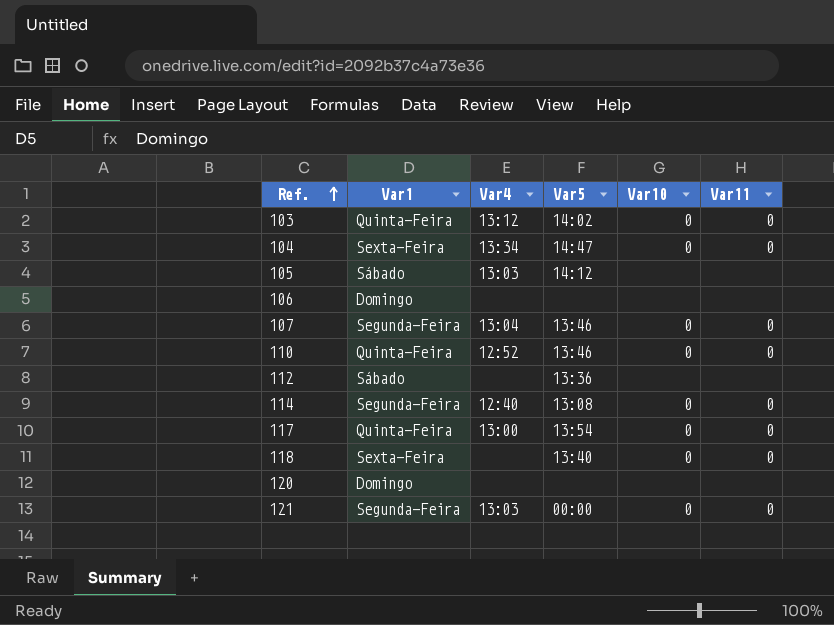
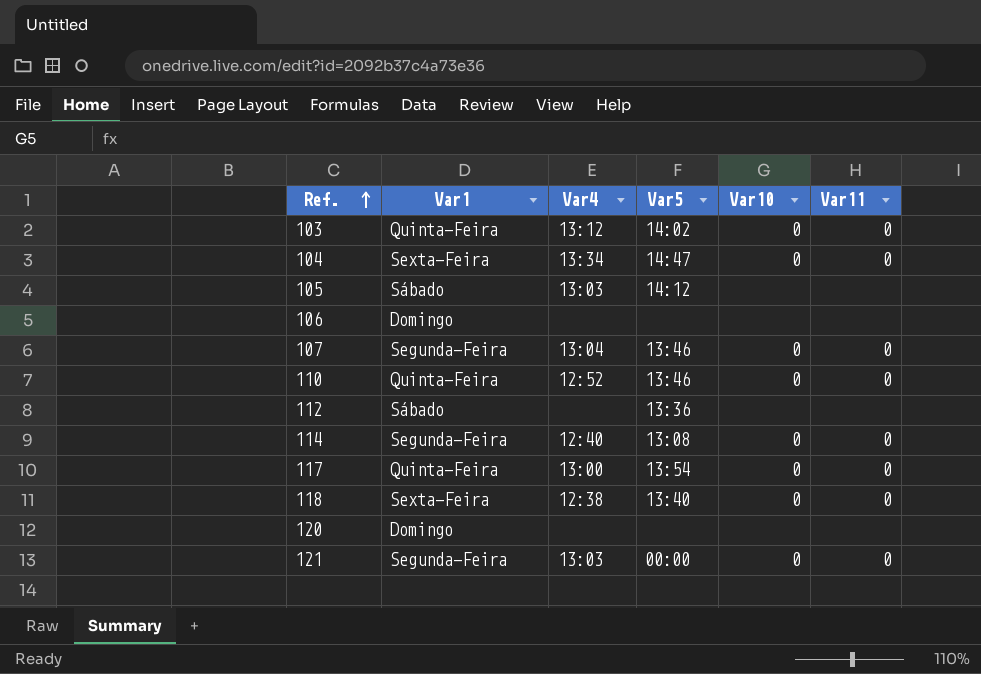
118 | Var4: none -> 12:38

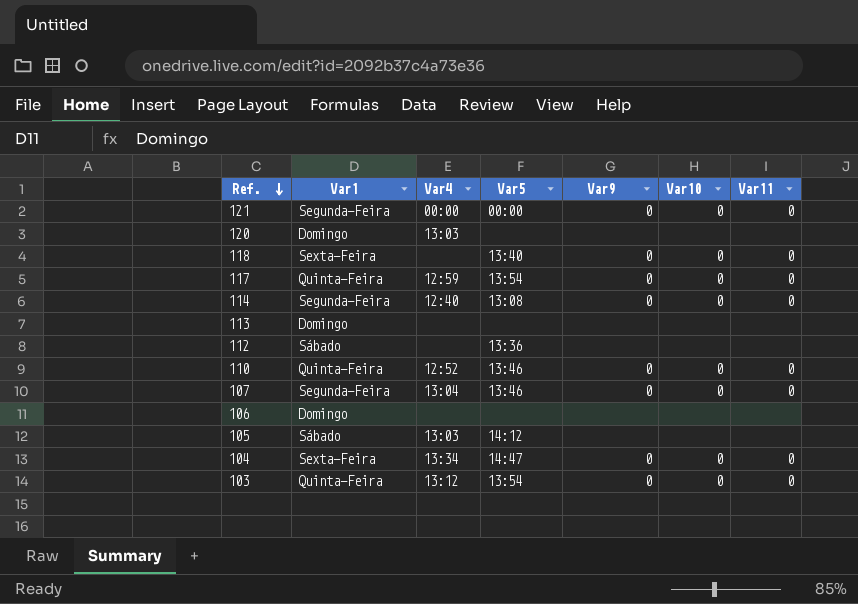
row order: Ref. ascending -> Ref. descending
column Var9 | position: none -> 5
121 | Var4: 13:03 -> 00:00
120 | Var4: none -> 13:03
118 | Var4: 12:38 -> none
117 | Var4: 13:00 -> 12:59
row 113: none -> Domingo | none | none | none | none | none
103 | Var5: 14:02 -> 13:54

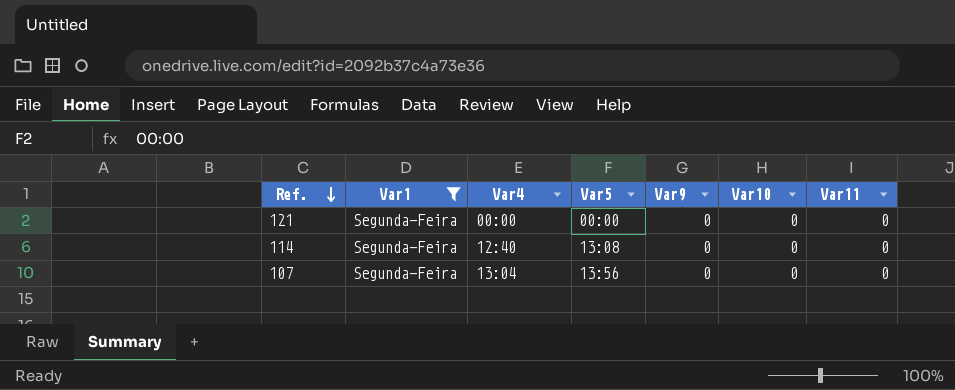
filter: none -> Var1 = Segunda-Feira
107 | Var5: 13:46 -> 13:56

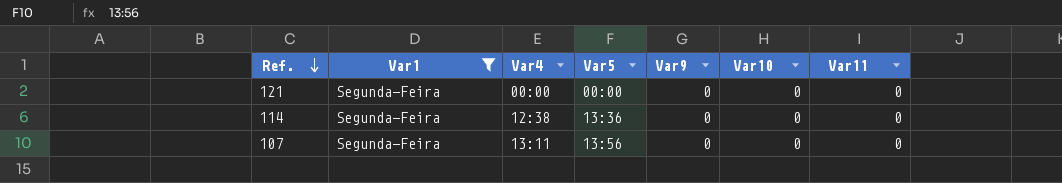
114 | Var4: 12:40 -> 12:38
114 | Var5: 13:08 -> 13:36
107 | Var4: 13:04 -> 13:11

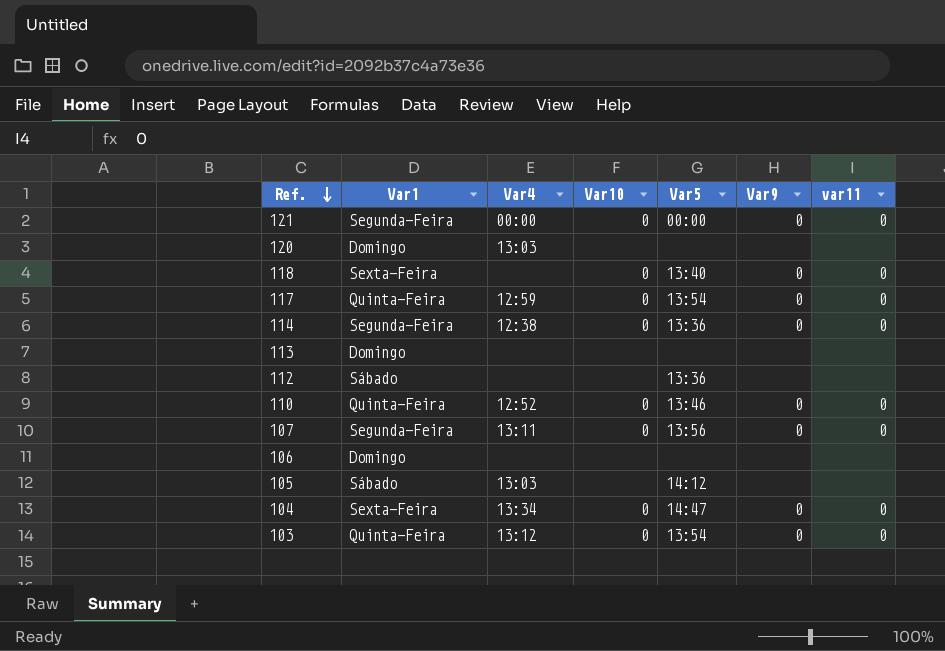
filter: Var1 = Segunda-Feira -> none
column Var10 | position: 6 -> 4
column name: Var11 -> var11

